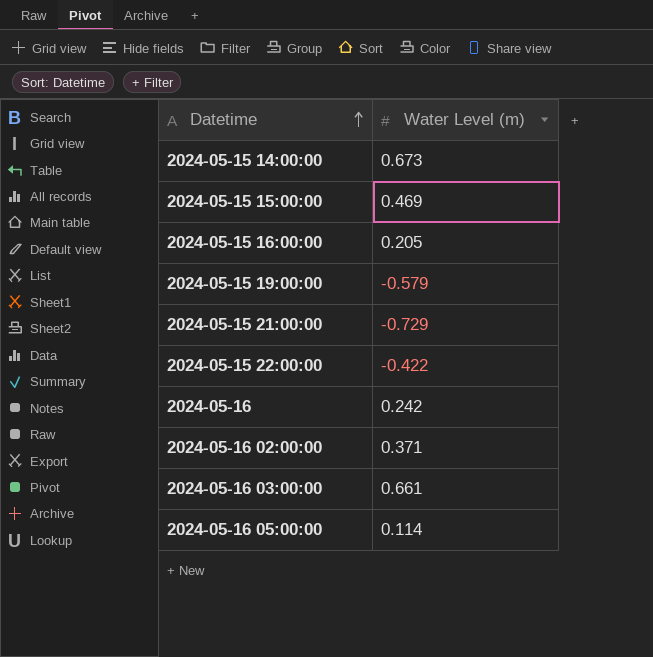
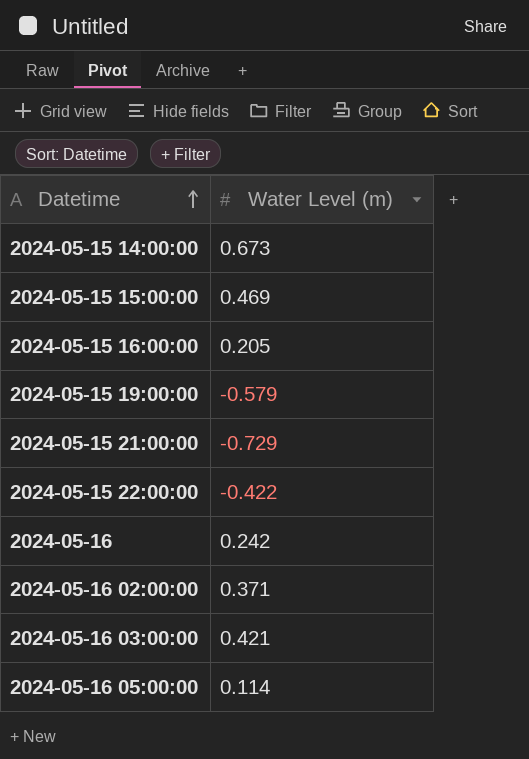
2024-05-16 03:00:00 | Water Level (m): 0.661 -> 0.421

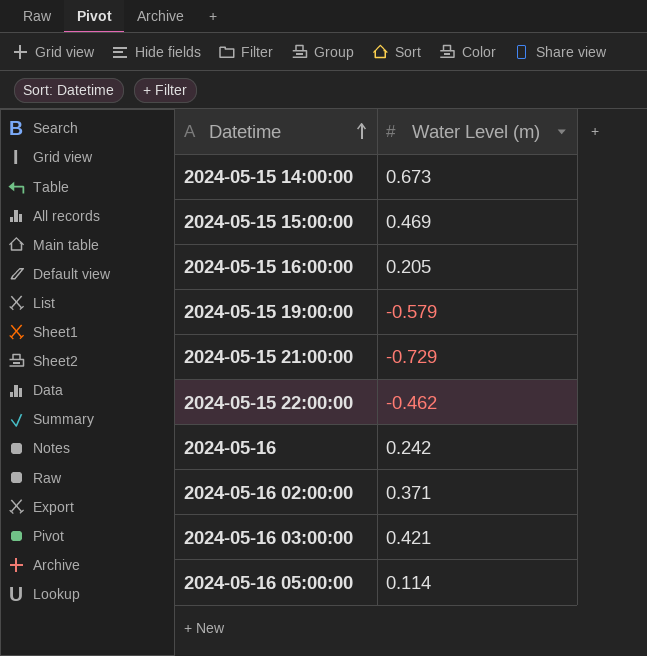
2024-05-15 22:00:00 | Water Level (m): -0.422 -> -0.462

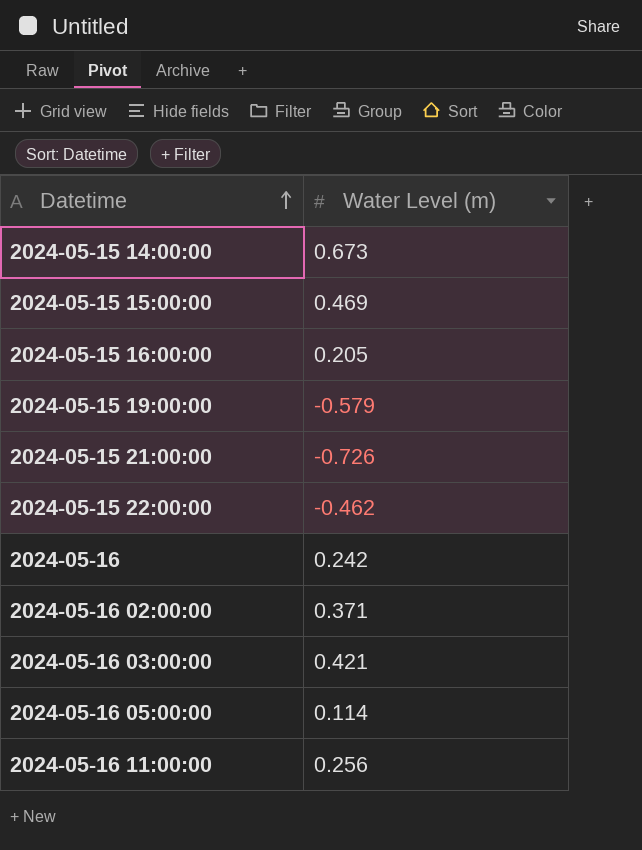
2024-05-15 21:00:00 | Water Level (m): -0.729 -> -0.726
row 2024-05-16 11:00:00: none -> 0.256

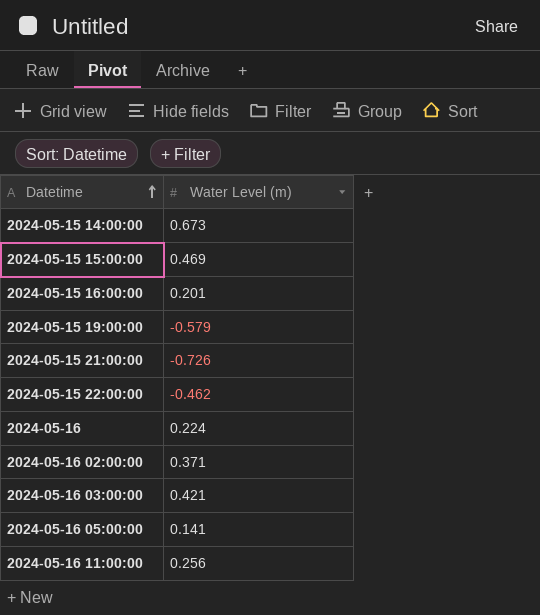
2024-05-15 16:00:00 | Water Level (m): 0.205 -> 0.201
2024-05-16 | Water Level (m): 0.242 -> 0.224
2024-05-16 05:00:00 | Water Level (m): 0.114 -> 0.141

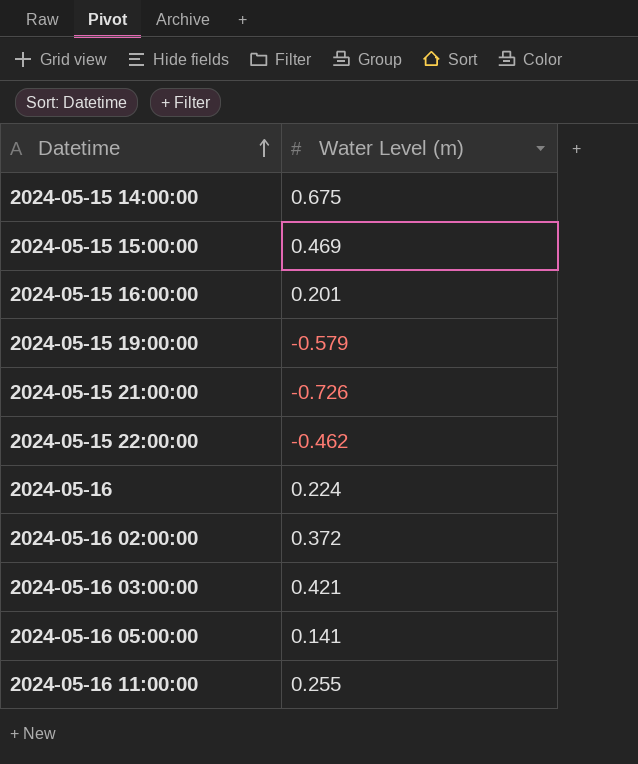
2024-05-15 14:00:00 | Water Level (m): 0.673 -> 0.675
2024-05-16 02:00:00 | Water Level (m): 0.371 -> 0.372
2024-05-16 11:00:00 | Water Level (m): 0.256 -> 0.255

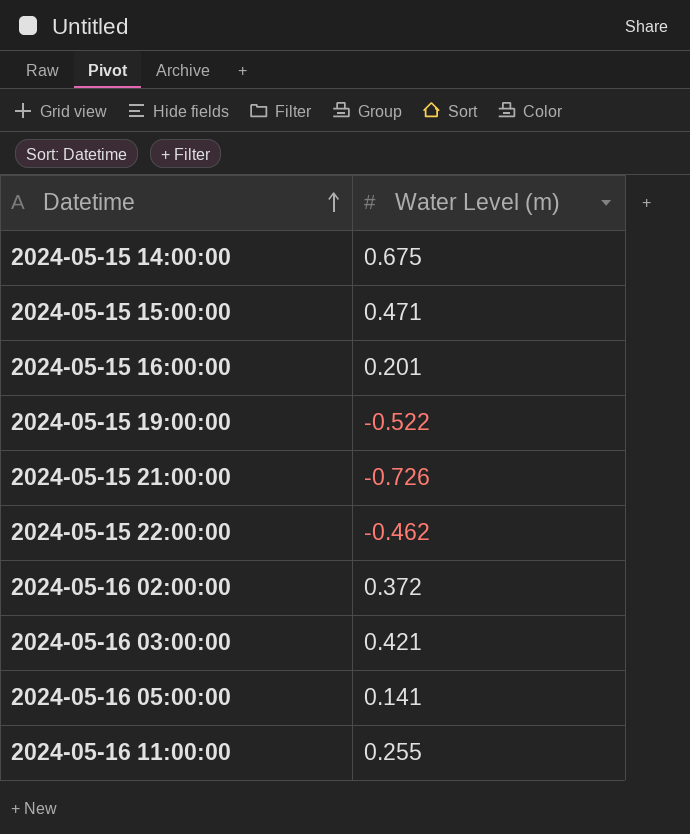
row 2024-05-16: 0.224 -> none
2024-05-15 15:00:00 | Water Level (m): 0.469 -> 0.471
2024-05-15 19:00:00 | Water Level (m): -0.579 -> -0.522

